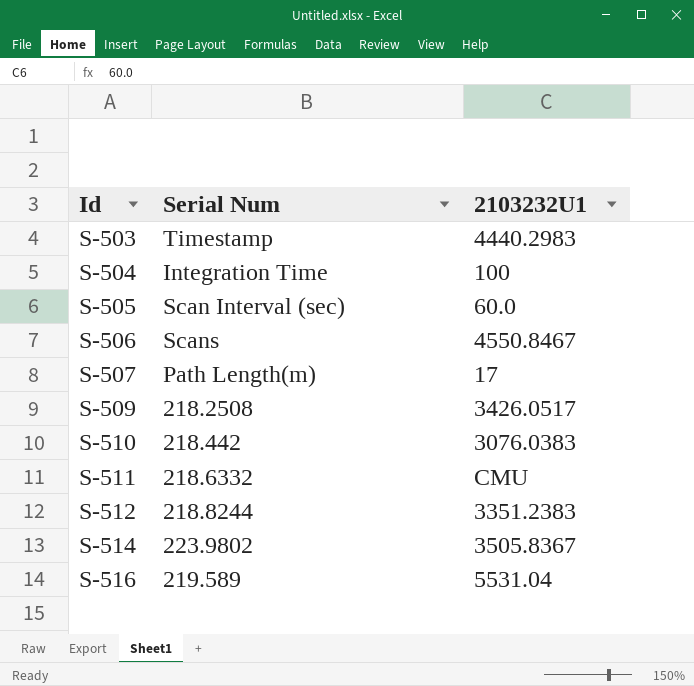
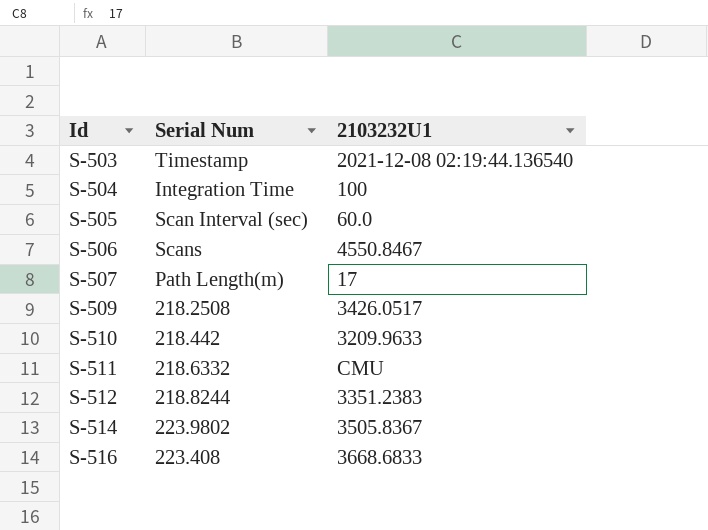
S-503 | 2103232U1: 4440.2983 -> 2021-12-08 02:19:44.136540
S-510 | 2103232U1: 3076.0383 -> 3209.9633
S-516 | Serial Num: 219.589 -> 223.408
S-516 | 2103232U1: 5531.04 -> 3668.6833

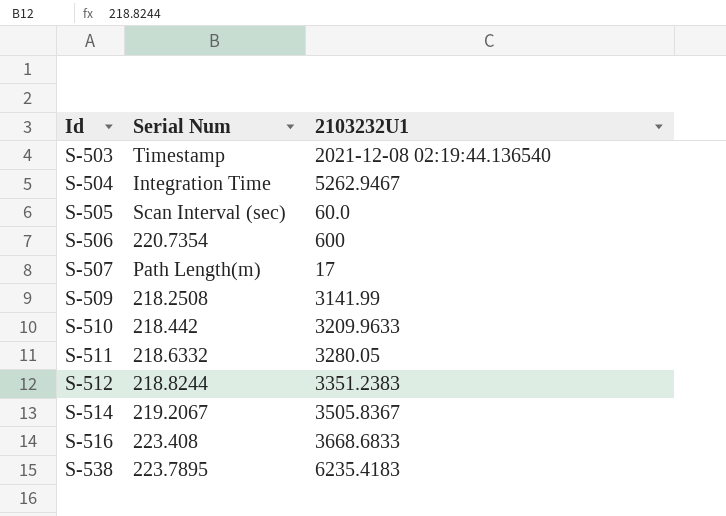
S-504 | 2103232U1: 100 -> 5262.9467
S-506 | Serial Num: Scans -> 220.7354
S-506 | 2103232U1: 4550.8467 -> 600
S-509 | 2103232U1: 3426.0517 -> 3141.99
S-511 | 2103232U1: CMU -> 3280.05
S-514 | Serial Num: 223.9802 -> 219.2067
row S-538: none -> 223.7895 | 6235.4183

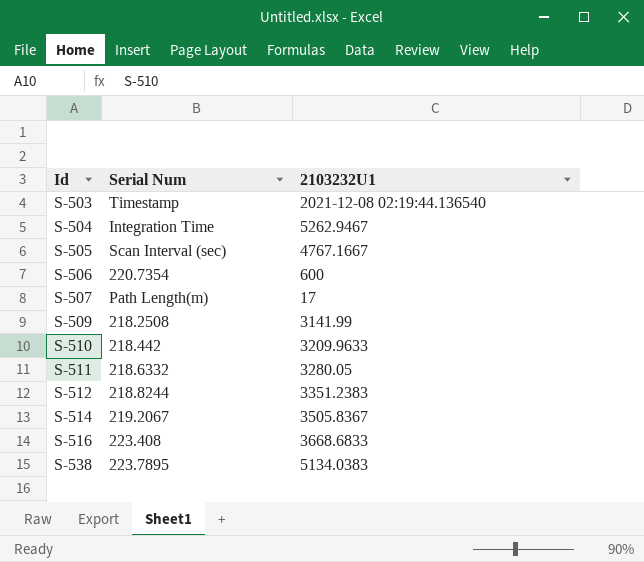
S-505 | 2103232U1: 60.0 -> 4767.1667
S-538 | 2103232U1: 6235.4183 -> 5134.0383

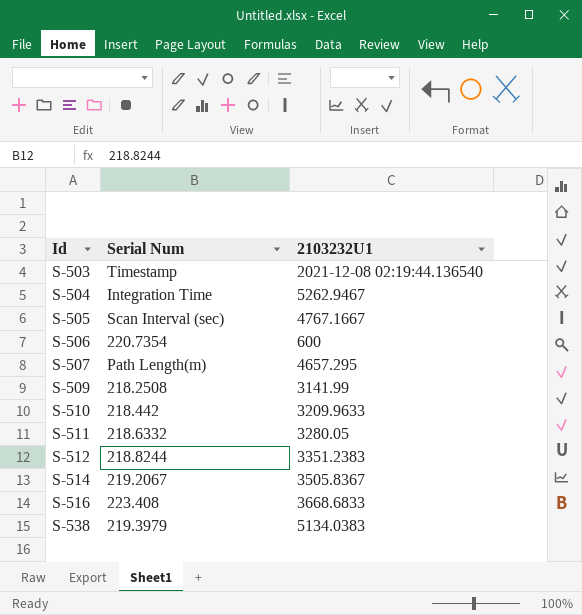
S-507 | 2103232U1: 17 -> 4657.295
S-538 | Serial Num: 223.7895 -> 219.3979

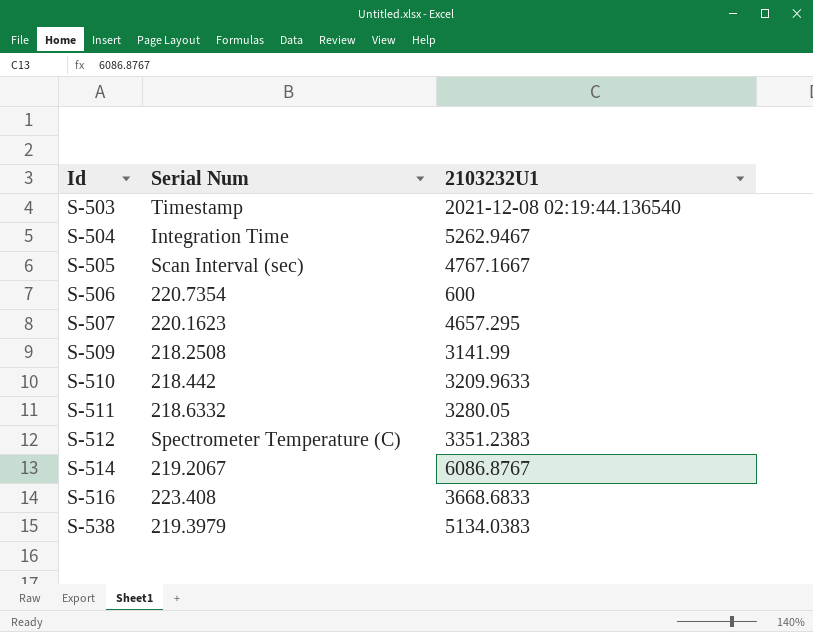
S-507 | Serial Num: Path Length(m) -> 220.1623
S-512 | Serial Num: 218.8244 -> Spectrometer Temperature (C)
S-514 | 2103232U1: 3505.8367 -> 6086.8767

